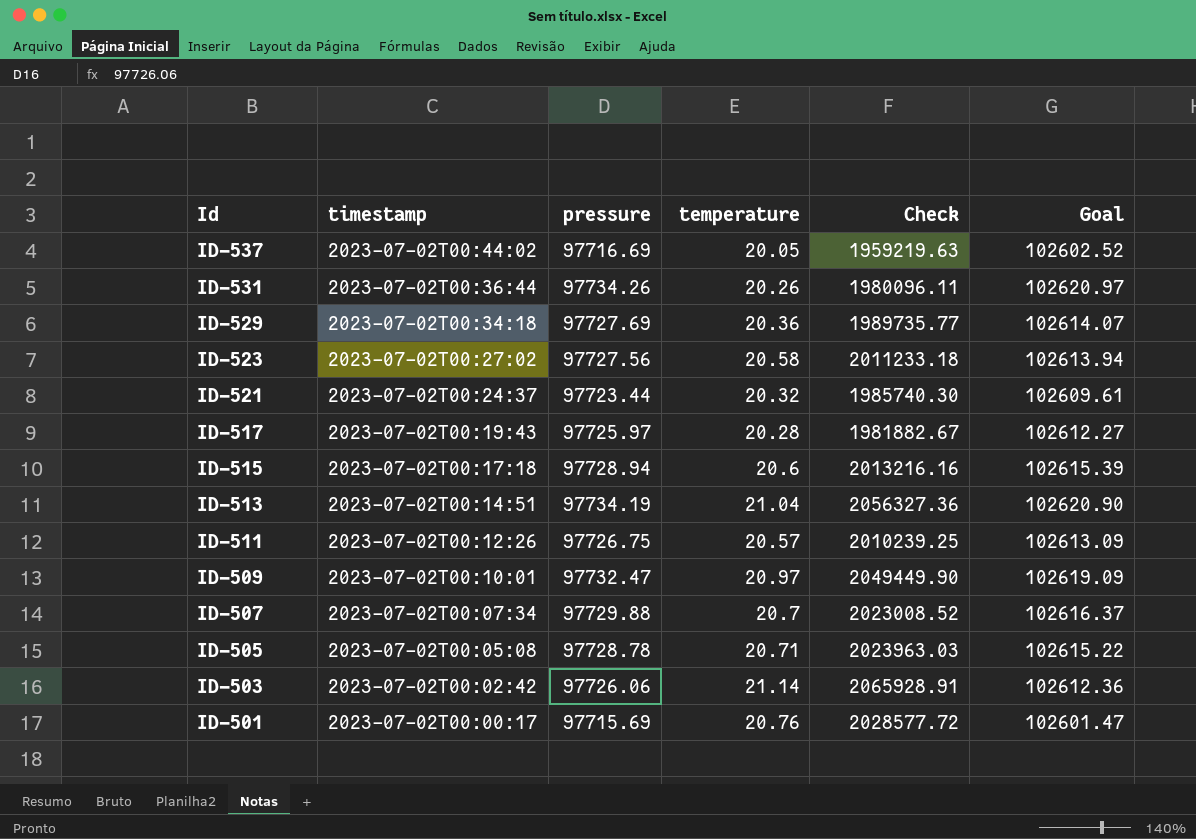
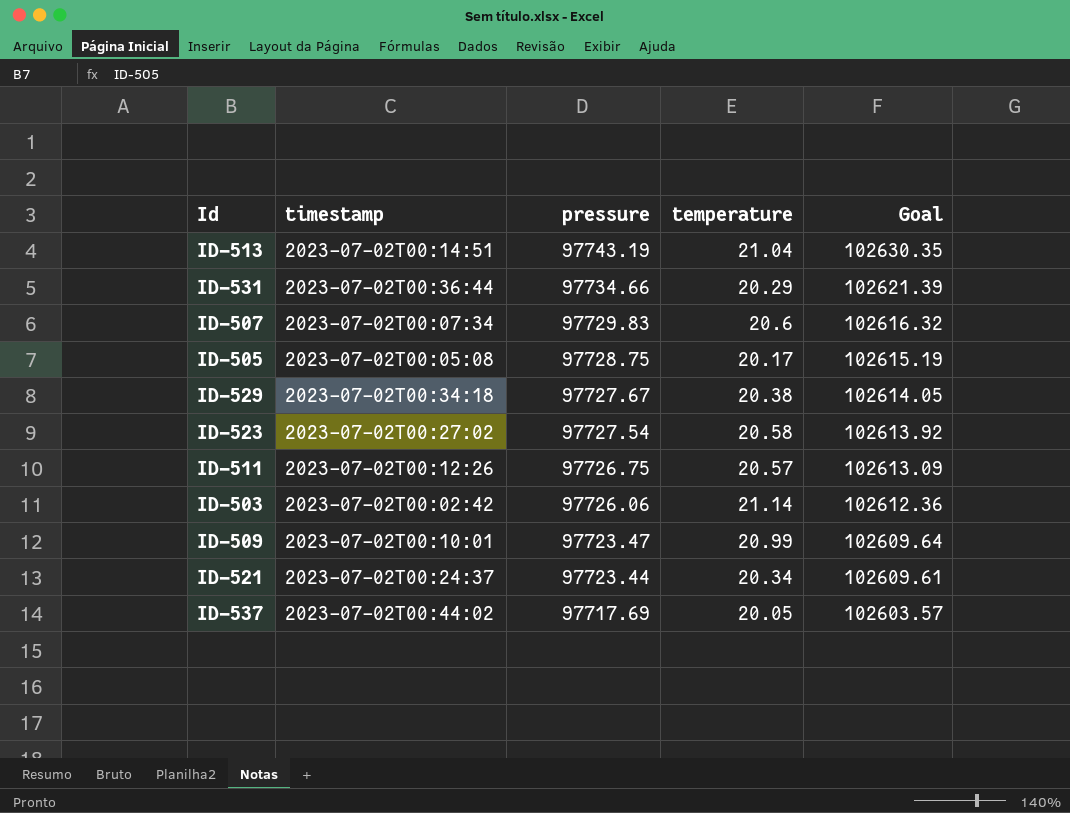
row order: Id descending -> pressure descending
column Check | formula: [pressure] * [temperature] -> none
row ID-517: 2023-07-02T00:19:43 | 97725.97 | 20.28 | 1981882.67 | 102612.27 -> none
row ID-515: 2023-07-02T00:17:18 | 97728.94 | 20.6 | 2013216.16 | 102615.39 -> none
row ID-501: 2023-07-02T00:00:17 | 97715.69 | 20.76 | 2028577.72 | 102601.47 -> none
ID-513 | pressure: 97734.19 -> 97743.19
ID-513 | Goal: 102620.90 -> 102630.35
ID-531 | pressure: 97734.26 -> 97734.66
ID-531 | temperature: 20.26 -> 20.29
ID-531 | Goal: 102620.97 -> 102621.39
ID-507 | pressure: 97729.88 -> 97729.83
ID-507 | temperature: 20.7 -> 20.6
ID-507 | Goal: 102616.37 -> 102616.32
ID-505 | pressure: 97728.78 -> 97728.75
ID-505 | temperature: 20.71 -> 20.17
ID-505 | Goal: 102615.22 -> 102615.19
ID-529 | pressure: 97727.69 -> 97727.67
ID-529 | temperature: 20.36 -> 20.38
ID-529 | Goal: 102614.07 -> 102614.05
ID-523 | pressure: 97727.56 -> 97727.54
ID-523 | Goal: 102613.94 -> 102613.92
ID-509 | pressure: 97732.47 -> 97723.47
ID-509 | temperature: 20.97 -> 20.99
ID-509 | Goal: 102619.09 -> 102609.64
ID-521 | temperature: 20.32 -> 20.34
ID-537 | pressure: 97716.69 -> 97717.69
ID-537 | Goal: 102602.52 -> 102603.57

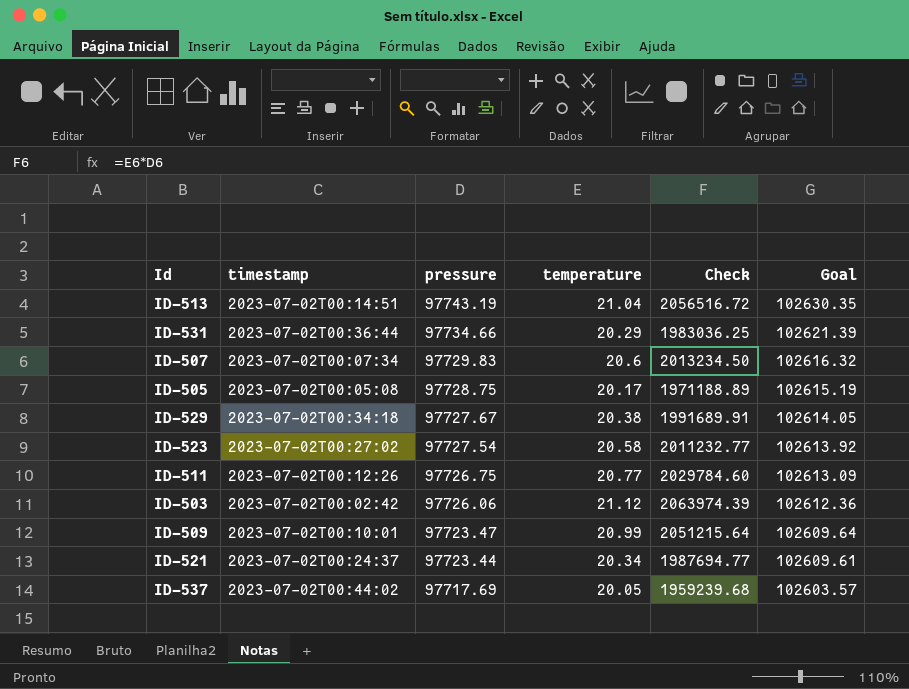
column Check | formula: none -> [pressure] * [temperature]
ID-511 | temperature: 20.57 -> 20.77
ID-503 | temperature: 21.14 -> 21.12

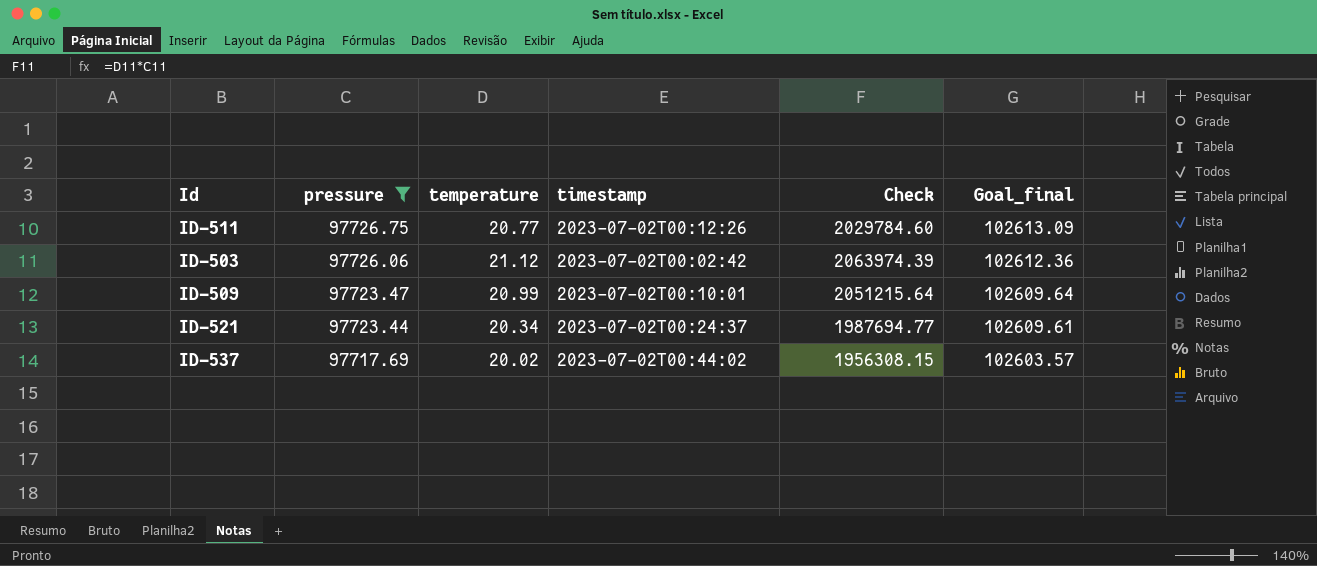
filter: none -> pressure <= 97726.75
column timestamp | position: 2 -> 4
column name: Goal -> Goal_final
ID-537 | temperature: 20.05 -> 20.02
ID-537 | Check: 1959239.68 -> 1956308.15

